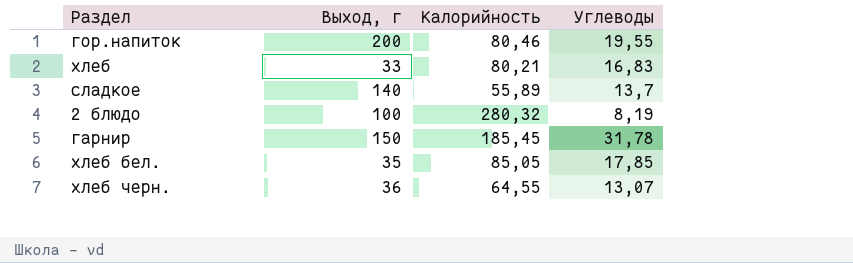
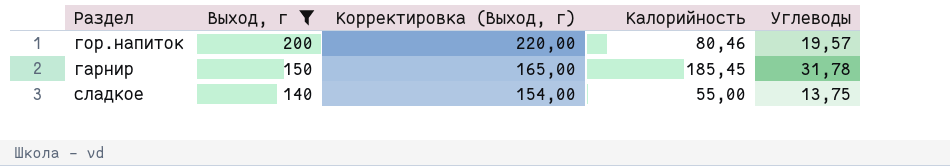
filter: none -> Выход, г >= 140
row order: none -> Выход, г descending
column Корректировка (Выход, г) | formula: none -> [Выход, г] * 1,1
гор.напиток | Углеводы: 19,55 -> 19,57
сладкое | Калорийность: 55,89 -> 55,00
сладкое | Углеводы: 13,7 -> 13,75

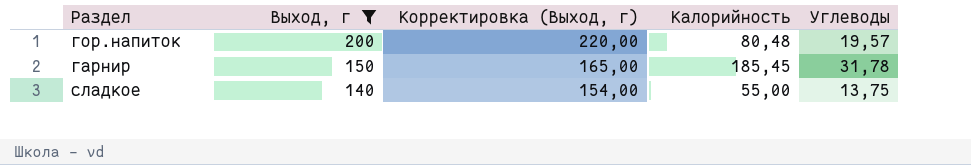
гор.напиток | Калорийность: 80,46 -> 80,48

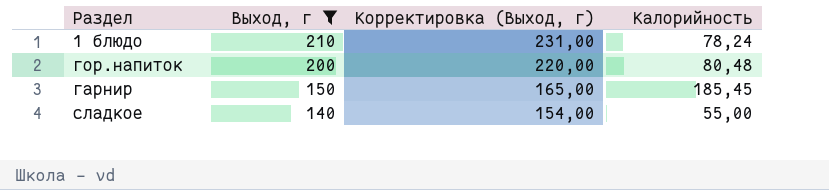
column Углеводы | position: 5 -> none
row 1 блюдо: none -> 210 | 231,00 | 78,24

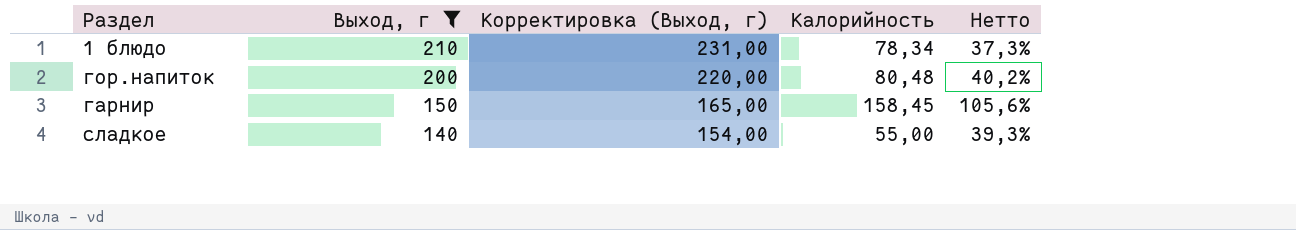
column Нетто | formula: none -> [Калорийность] / [Выход, г]
1 блюдо | Калорийность: 78,24 -> 78,34
гарнир | Калорийность: 185,45 -> 158,45

